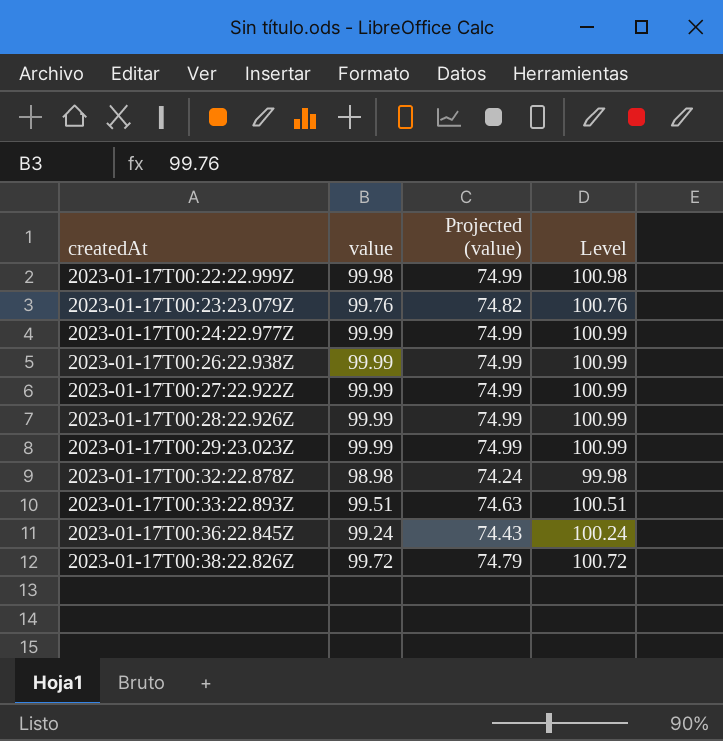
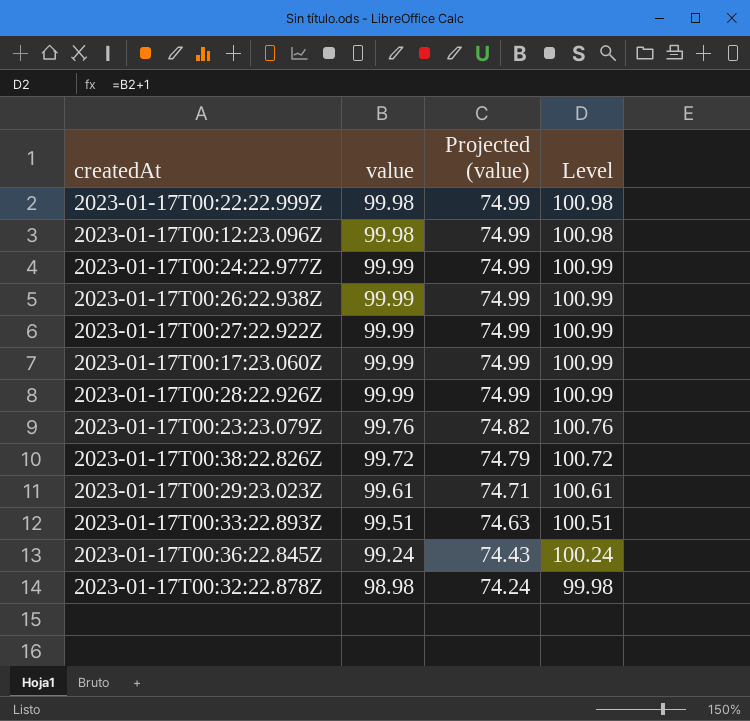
row order: createdAt ascending -> Projected (value) descending
row 2023-01-17T00:12:23.096Z: none -> 99.98 | 74.99 | 100.98
row 2023-01-17T00:17:23.060Z: none -> 99.99 | 74.99 | 100.99
2023-01-17T00:29:23.023Z | value: 99.99 -> 99.61
2023-01-17T00:29:23.023Z | Projected (value): 74.99 -> 74.71
2023-01-17T00:29:23.023Z | Level: 100.99 -> 100.61

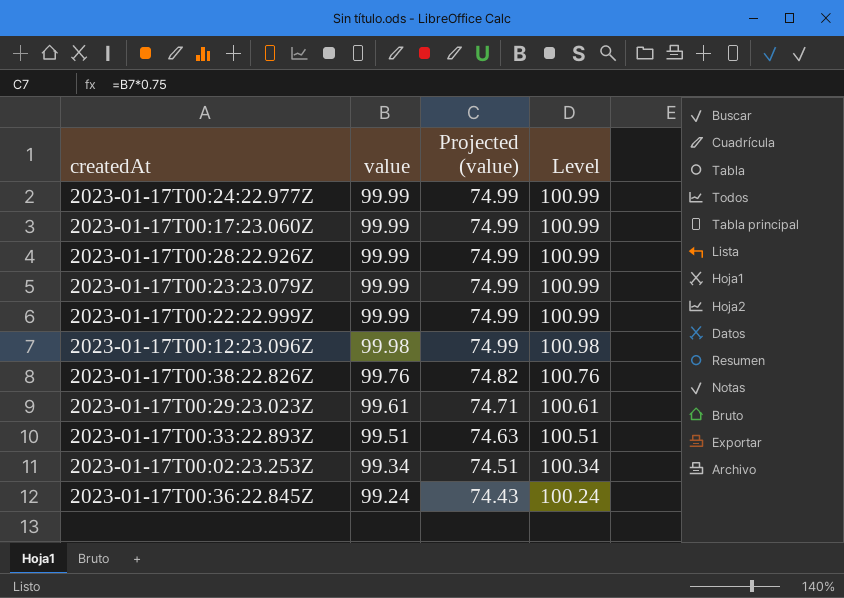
row order: Projected (value) descending -> value descending
row 2023-01-17T00:26:22.938Z: 99.99 | 74.99 | 100.99 -> none
row 2023-01-17T00:27:22.922Z: 99.99 | 74.99 | 100.99 -> none
row 2023-01-17T00:32:22.878Z: 98.98 | 74.24 | 99.98 -> none
2023-01-17T00:23:23.079Z | value: 99.76 -> 99.99
2023-01-17T00:23:23.079Z | Projected (value): 74.82 -> 74.99
2023-01-17T00:23:23.079Z | Level: 100.76 -> 100.99
2023-01-17T00:22:22.999Z | value: 99.98 -> 99.99
2023-01-17T00:22:22.999Z | Level: 100.98 -> 100.99
2023-01-17T00:38:22.826Z | value: 99.72 -> 99.76
2023-01-17T00:38:22.826Z | Projected (value): 74.79 -> 74.82
2023-01-17T00:38:22.826Z | Level: 100.72 -> 100.76
row 2023-01-17T00:02:23.253Z: none -> 99.34 | 74.51 | 100.34

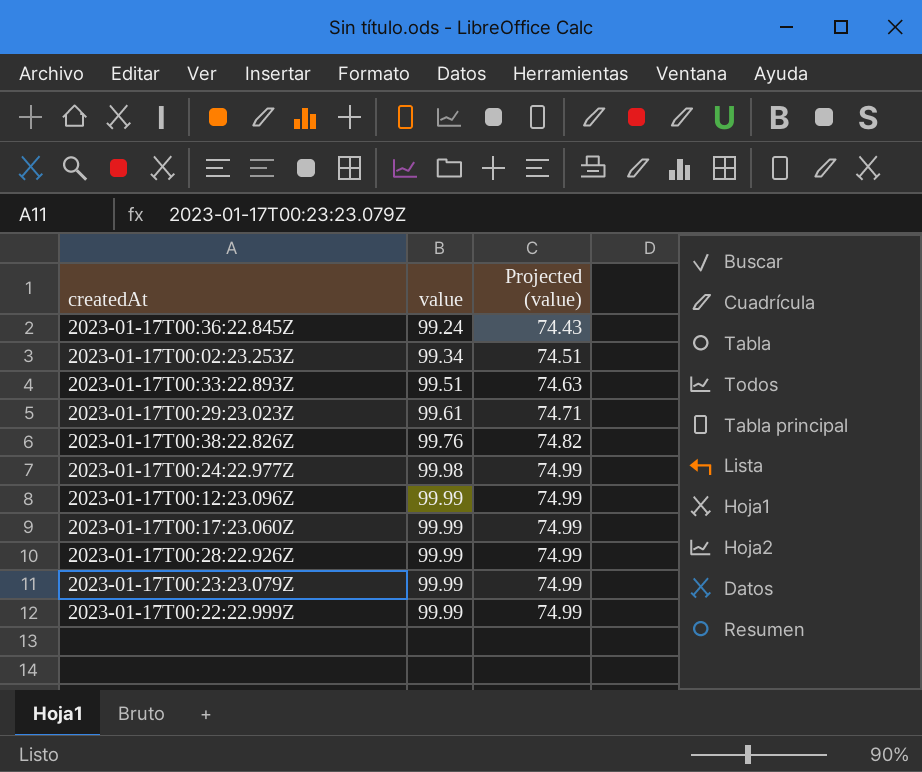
row order: value descending -> value ascending
column Level | formula: [value] + 1 -> none
2023-01-17T00:24:22.977Z | value: 99.99 -> 99.98
2023-01-17T00:12:23.096Z | value: 99.98 -> 99.99

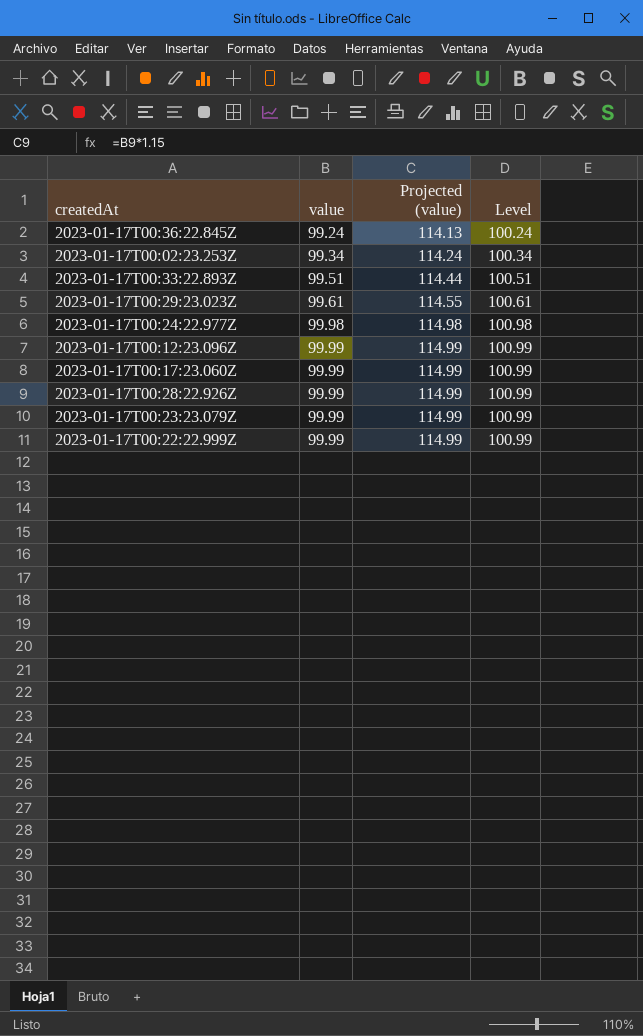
column Projected (value) | formula: [value] * 0.75 -> [value] * 1.15
column Level | formula: none -> [value] + 1
row 2023-01-17T00:38:22.826Z: 99.76 | 74.82 -> none

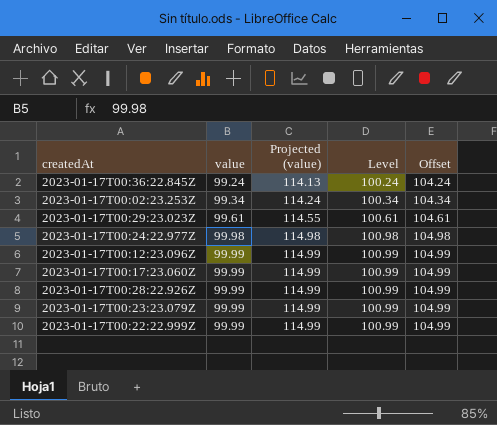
column Offset | formula: none -> [value] + 5
row 2023-01-17T00:33:22.893Z: 99.51 | 114.44 | 100.51 -> none

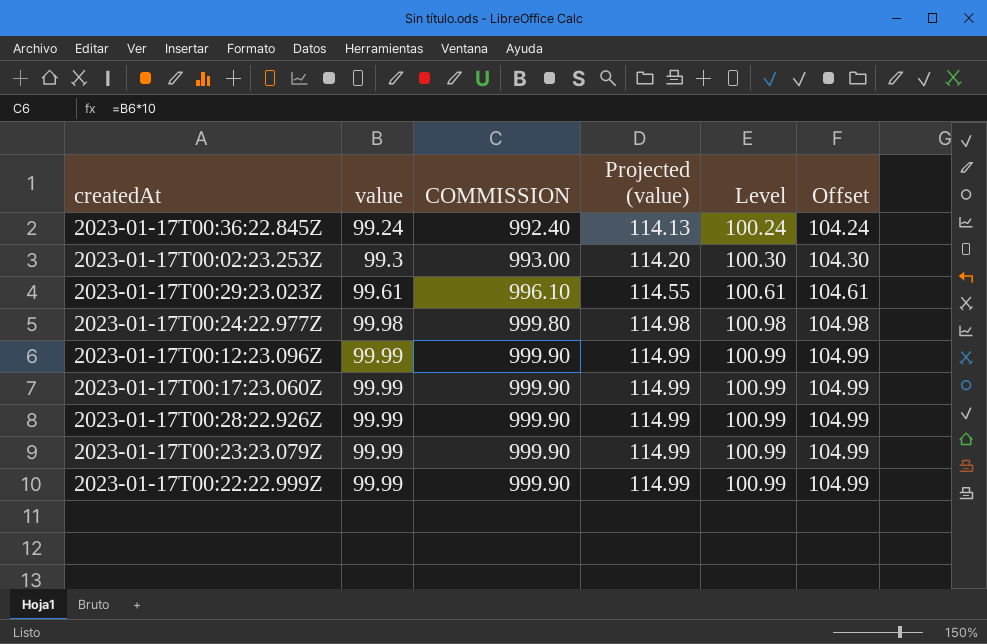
column COMMISSION | formula: none -> [value] * 10
2023-01-17T00:02:23.253Z | value: 99.34 -> 99.3
2023-01-17T00:02:23.253Z | Projected (value): 114.24 -> 114.20
2023-01-17T00:02:23.253Z | Level: 100.34 -> 100.30
2023-01-17T00:02:23.253Z | Offset: 104.34 -> 104.30

